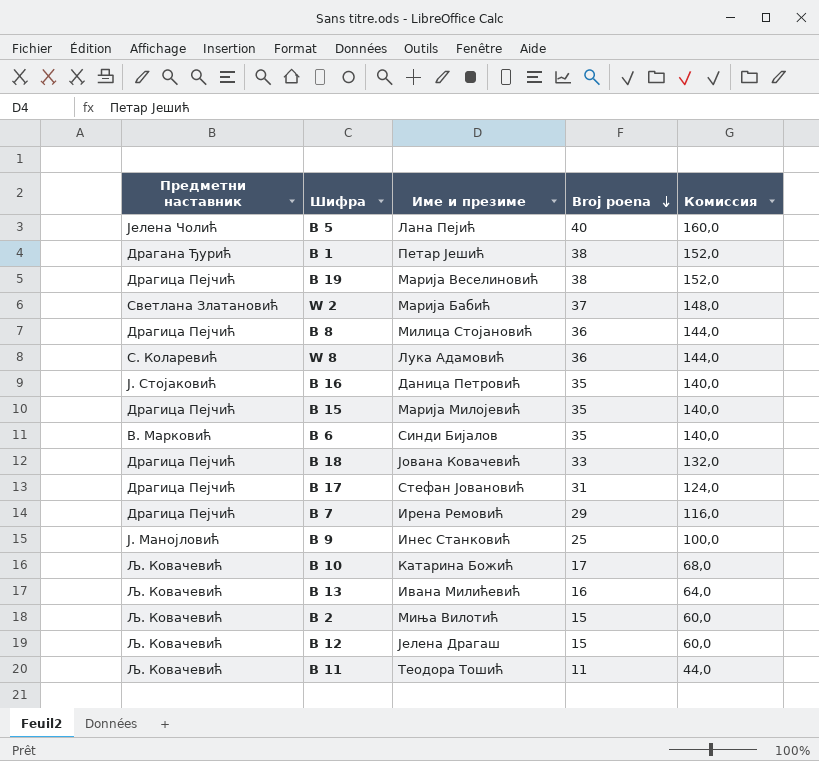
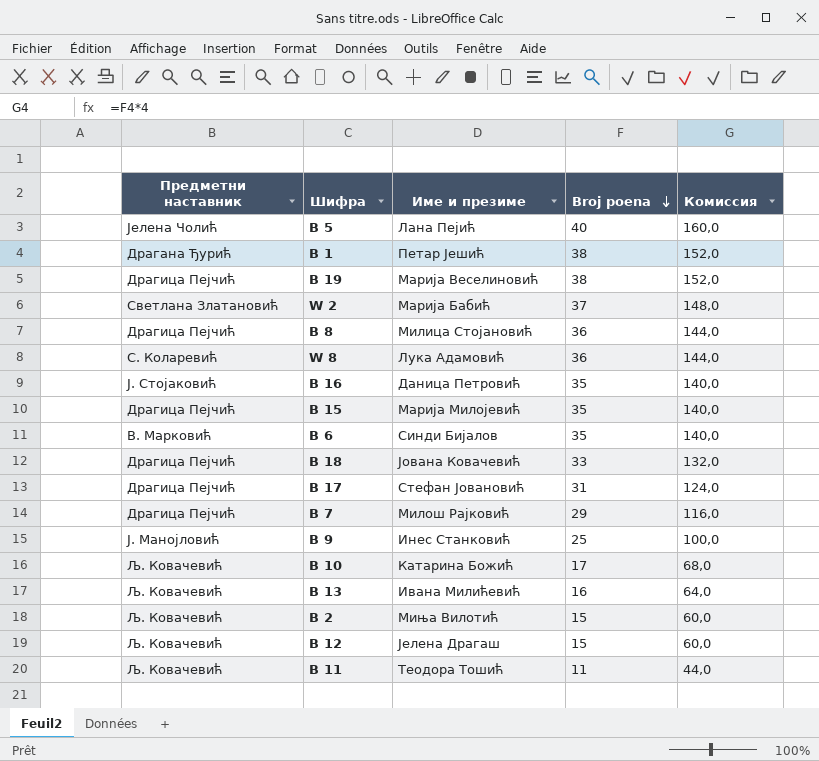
B 7 | Име и презиме: Ирена Ремовић -> Милош Рајковић

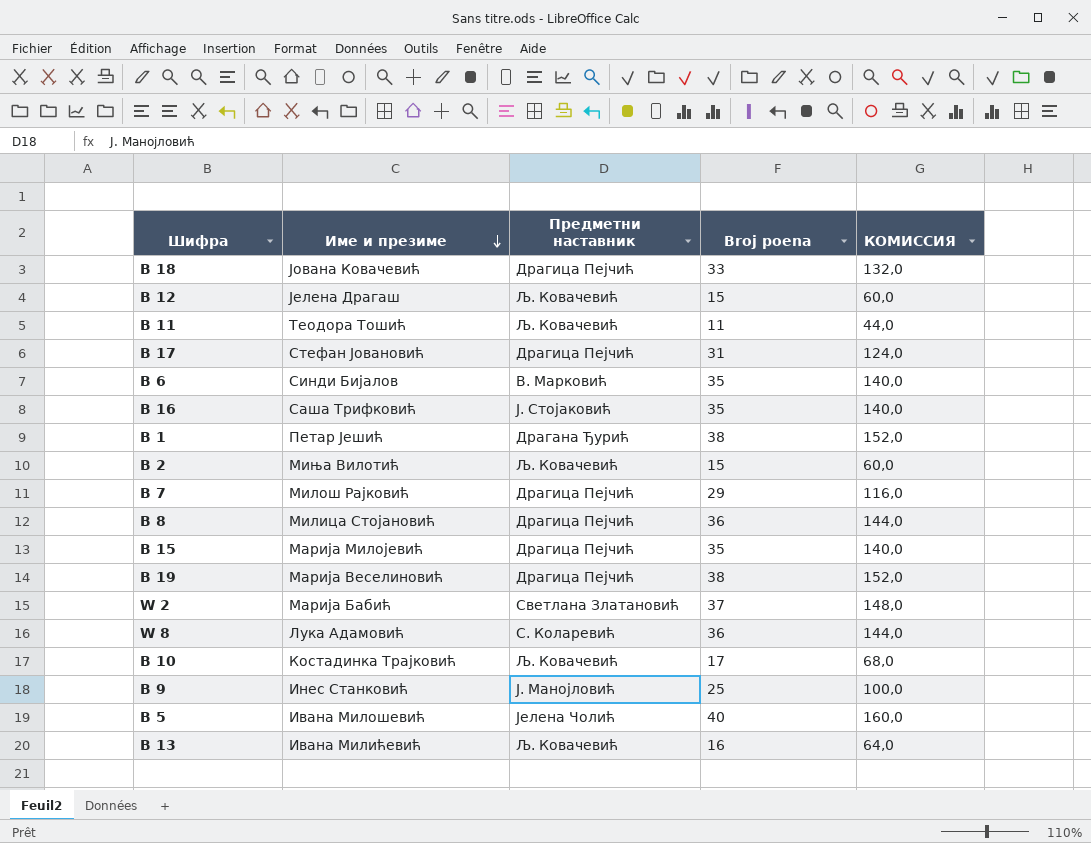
row order: Broj poena descending -> Име и презиме descending
column Предметни наставник | position: 1 -> 3
column name: Комиссия -> КОМИССИЯ
B 16 | Име и презиме: Даница Петровић -> Саша Трифковић
B 10 | Име и презиме: Катарина Божић -> Костадинка Трајковић
B 5 | Име и презиме: Лана Пејић -> Ивана Милошевић

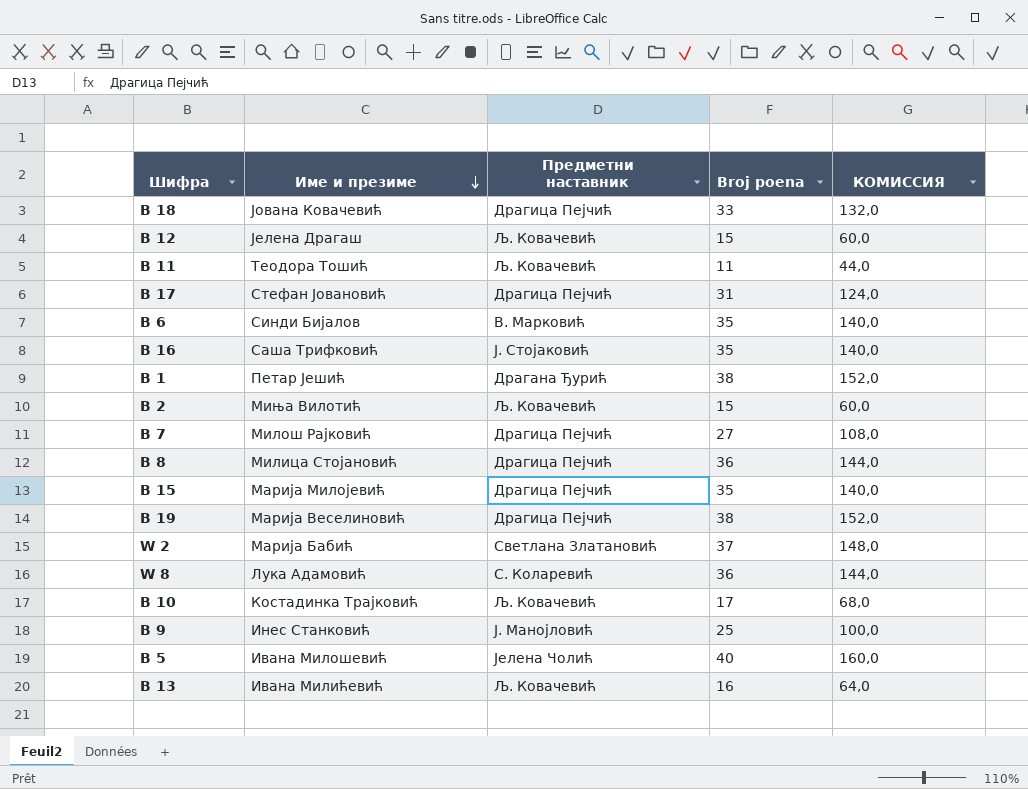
B 7 | Broj poena: 29 -> 27
B 7 | КОМИССИЯ: 116,0 -> 108,0

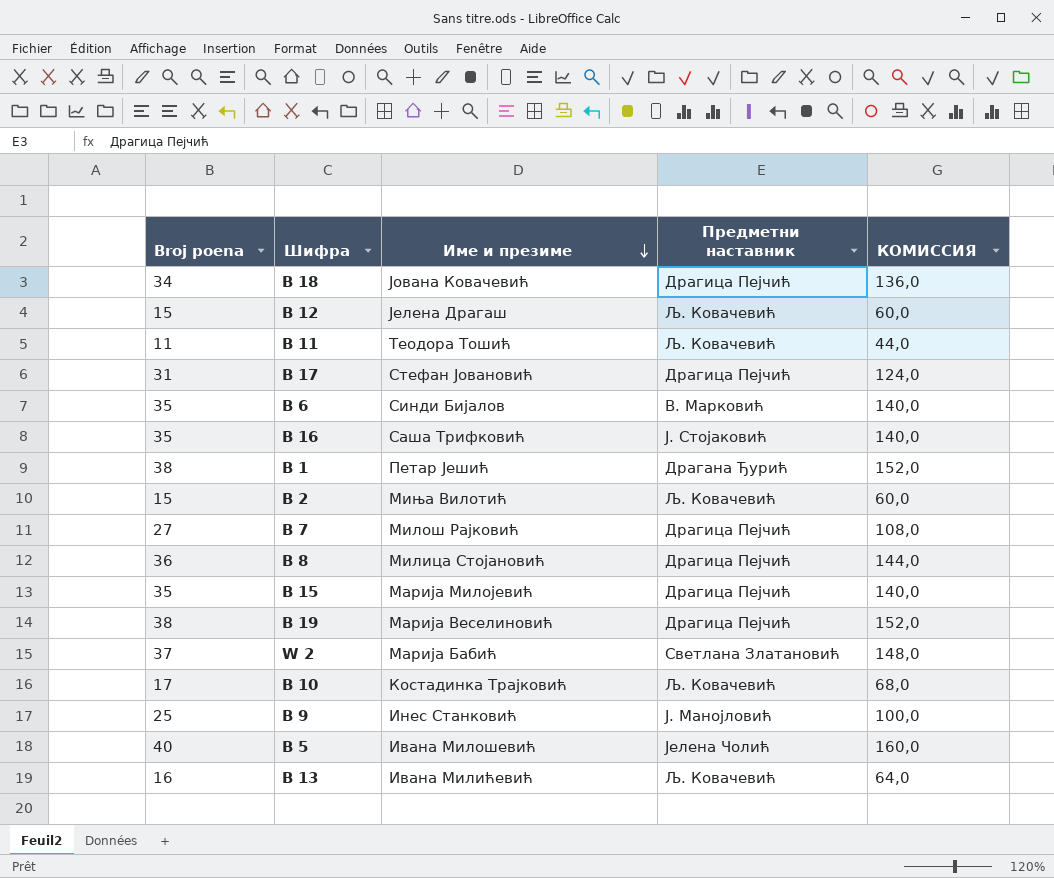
column Broj poena | position: 4 -> 1
row W 8: Лука Адамовић | С. Коларевић | 36 | 144,0 -> none
B 18 | Broj poena: 33 -> 34
B 18 | КОМИССИЯ: 132,0 -> 136,0

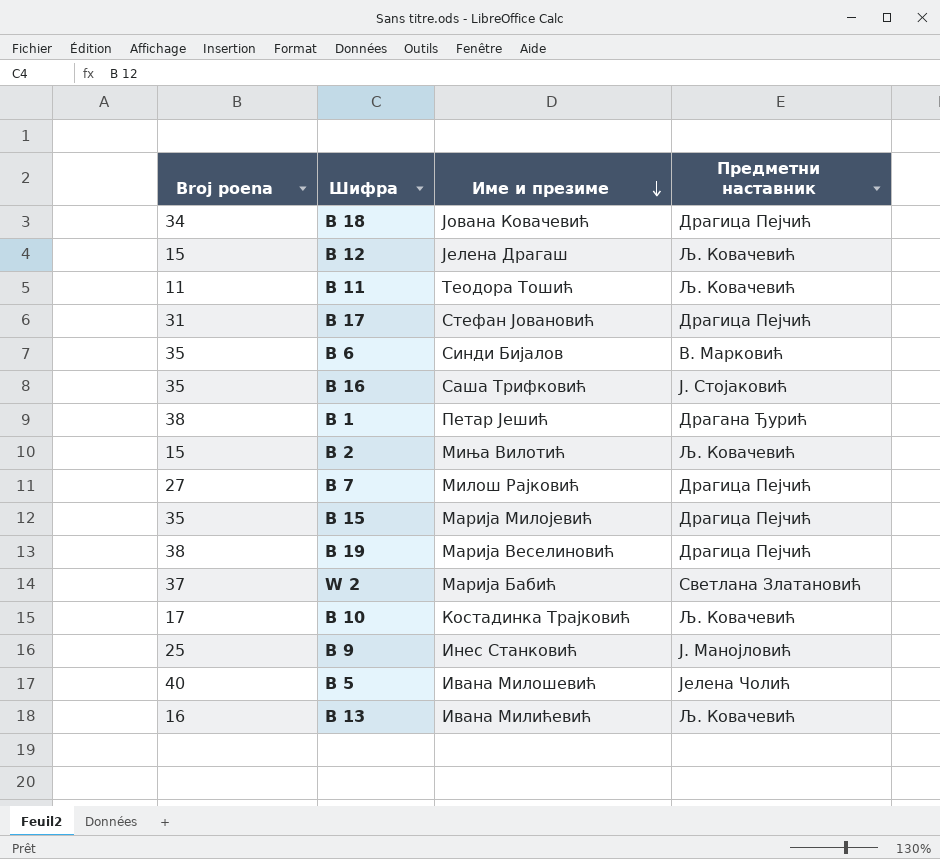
column КОМИССИЯ | formula: [Broj poena] * 4 -> none
row B 8: 36 | Милица Стојановић | Драгица Пејчић | 144,0 -> none

